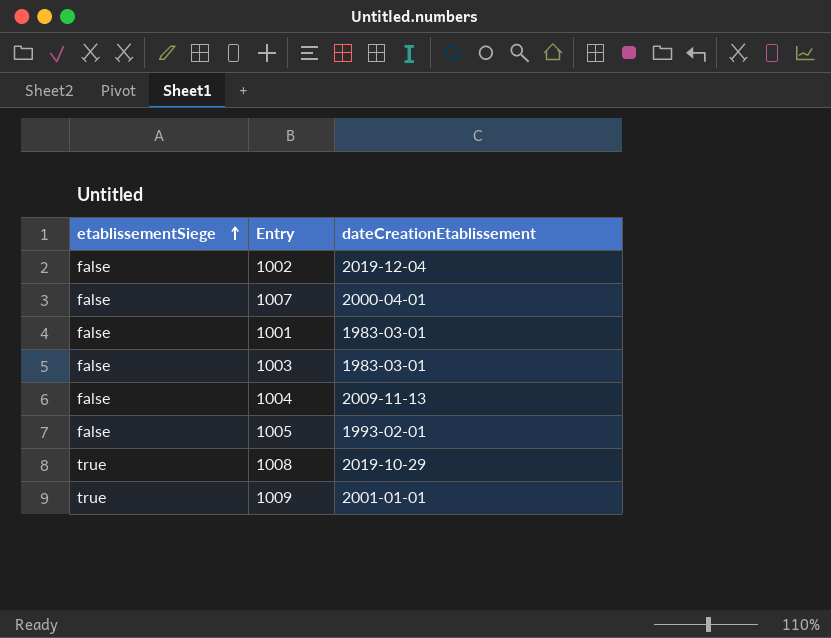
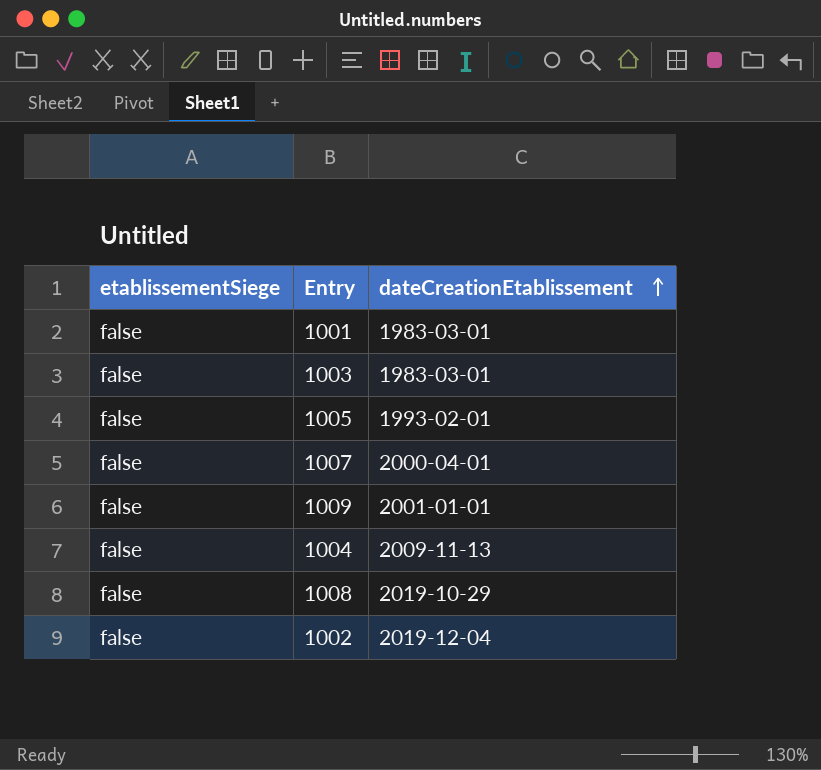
row order: etablissementSiege ascending -> dateCreationEtablissement ascending
1009 | etablissementSiege: true -> false
1008 | etablissementSiege: true -> false

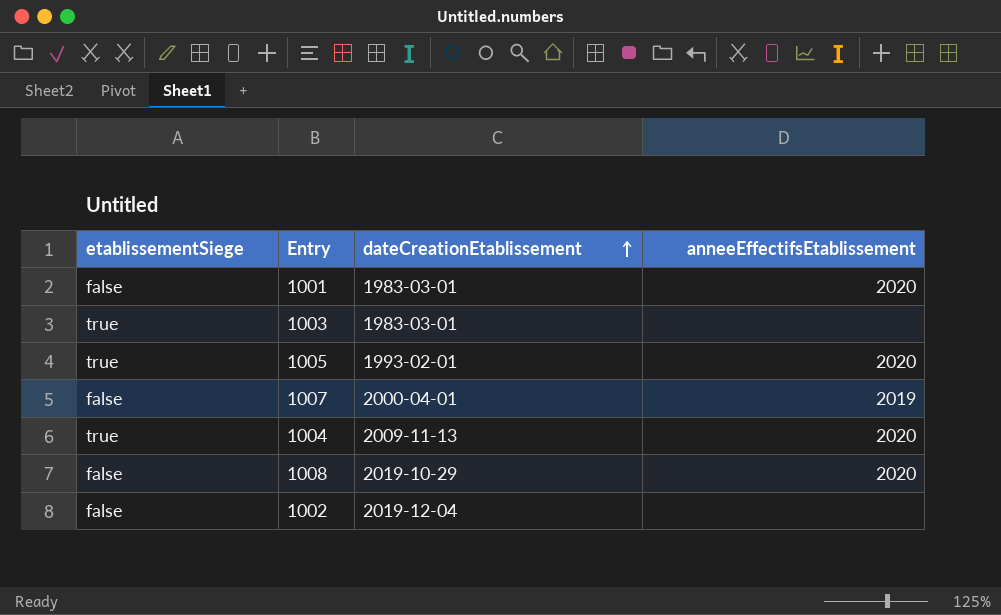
column anneeEffectifsEtablissement | position: none -> 4
row 1009: false | 2001-01-01 -> none
1003 | etablissementSiege: false -> true
1005 | etablissementSiege: false -> true
1004 | etablissementSiege: false -> true

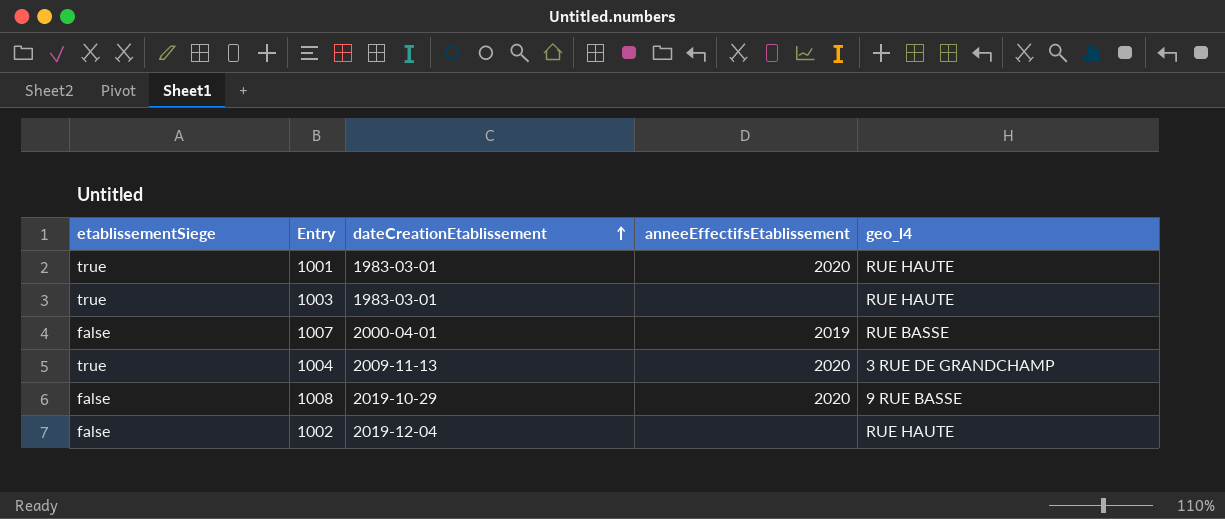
column geo_l4 | position: none -> 5
row 1005: true | 1993-02-01 | 2020 -> none
1001 | etablissementSiege: false -> true

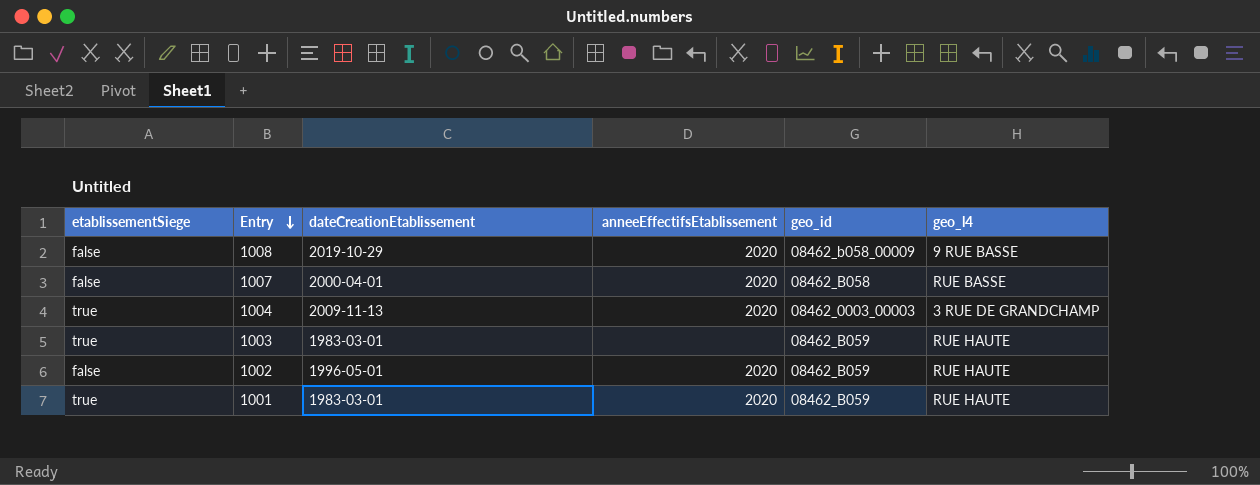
row order: dateCreationEtablissement ascending -> Entry descending
column geo_id | position: none -> 5
1007 | anneeEffectifsEtablissement: 2019 -> 2020
1002 | dateCreationEtablissement: 2019-12-04 -> 1996-05-01
1002 | anneeEffectifsEtablissement: none -> 2020

